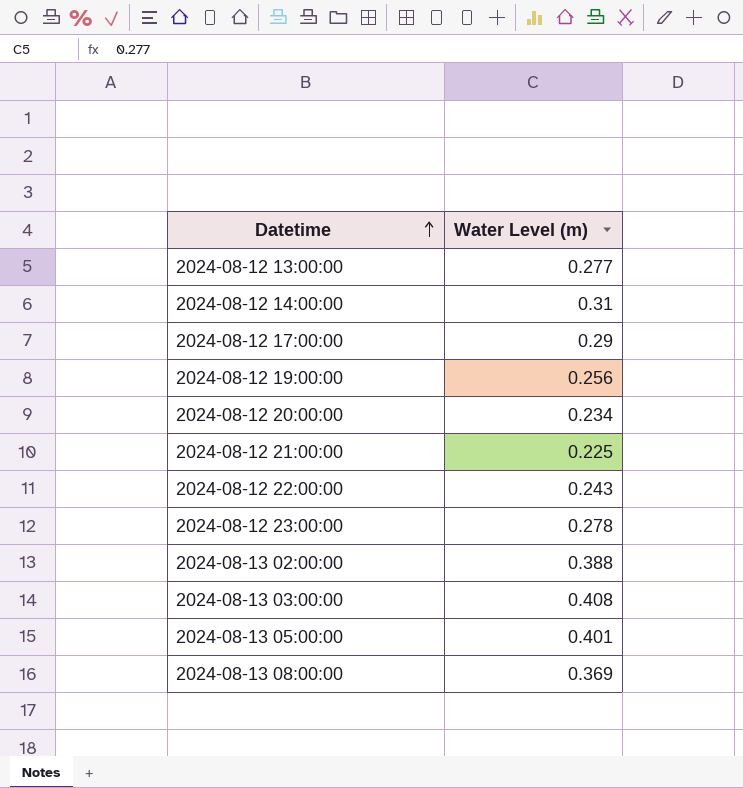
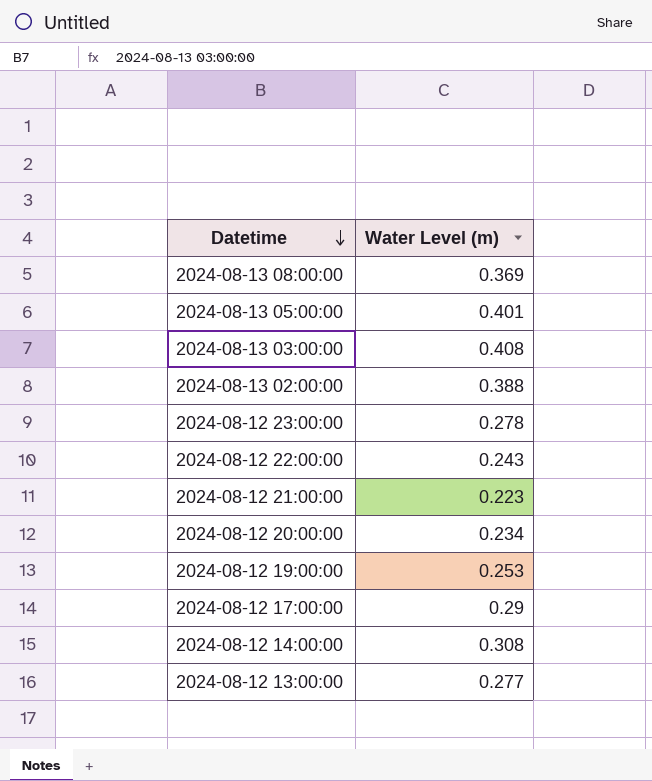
row order: Datetime ascending -> Datetime descending
2024-08-12 21:00:00 | Water Level (m): 0.225 -> 0.223
2024-08-12 19:00:00 | Water Level (m): 0.256 -> 0.253
2024-08-12 14:00:00 | Water Level (m): 0.31 -> 0.308

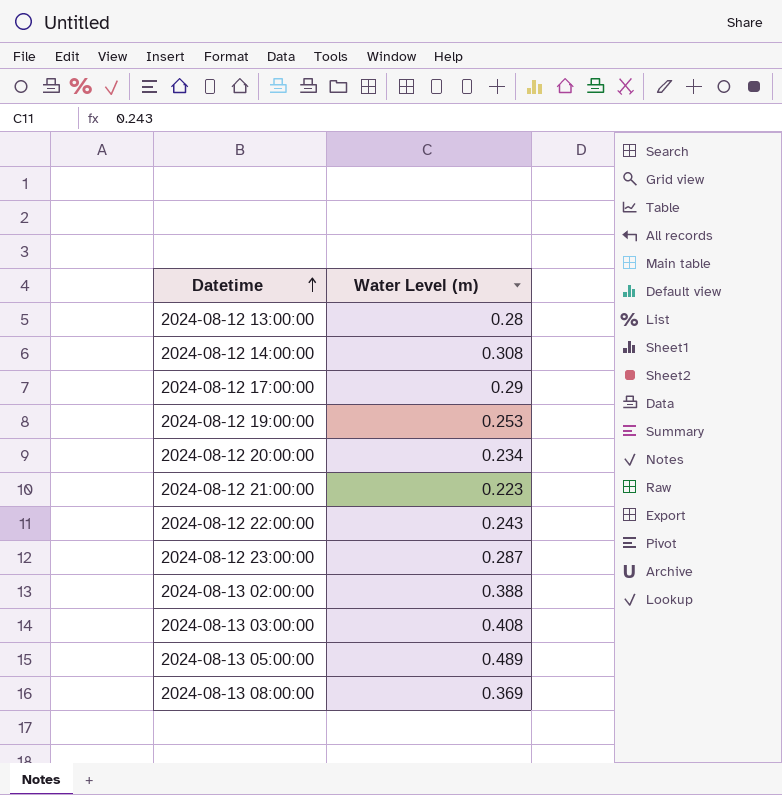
row order: Datetime descending -> Datetime ascending
2024-08-12 13:00:00 | Water Level (m): 0.277 -> 0.28
2024-08-12 23:00:00 | Water Level (m): 0.278 -> 0.287
2024-08-13 05:00:00 | Water Level (m): 0.401 -> 0.489

